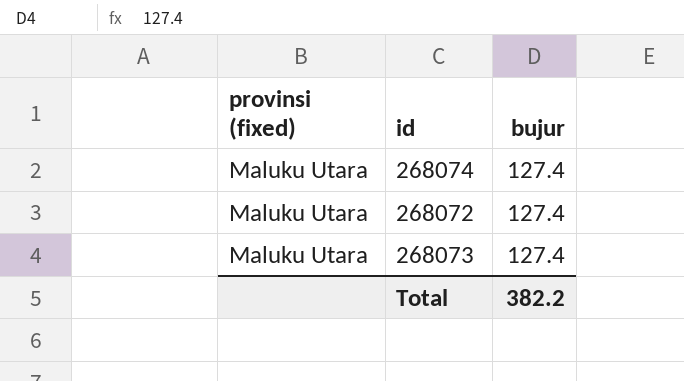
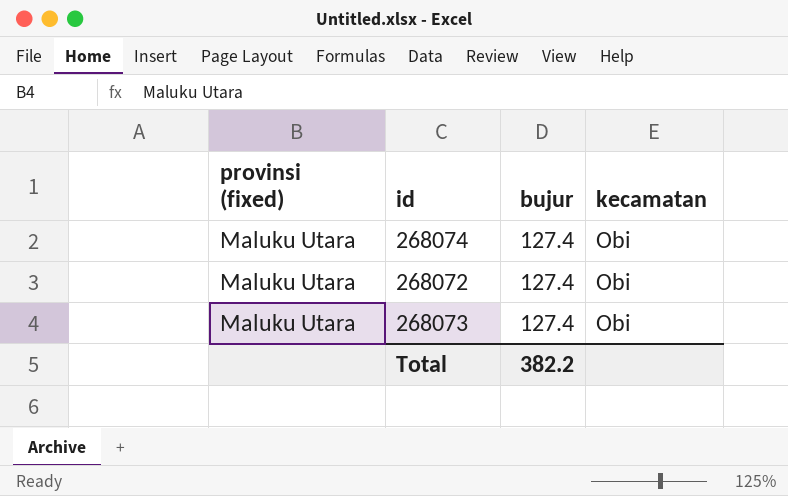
column kecamatan | position: none -> 4

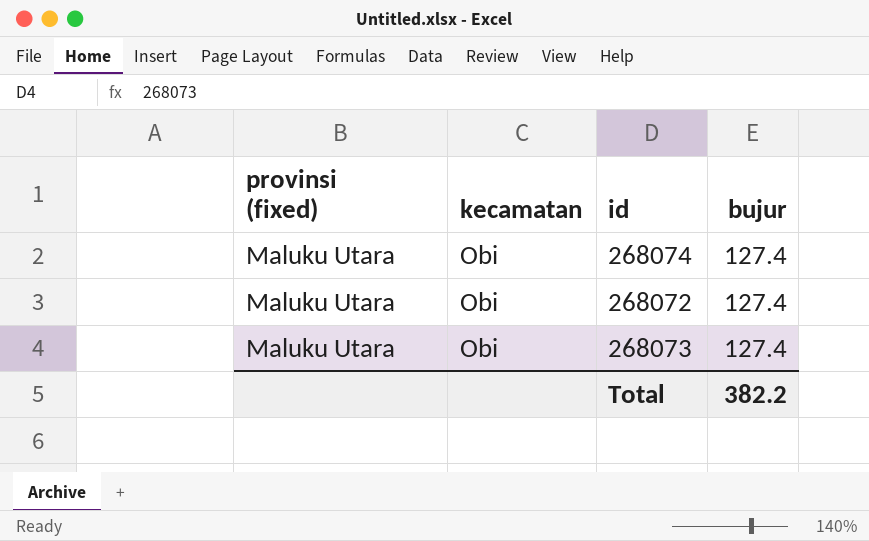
column kecamatan | position: 4 -> 2

